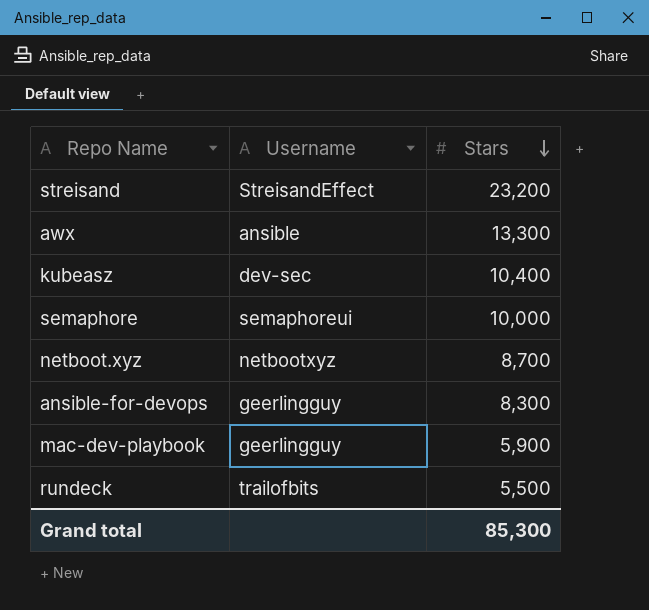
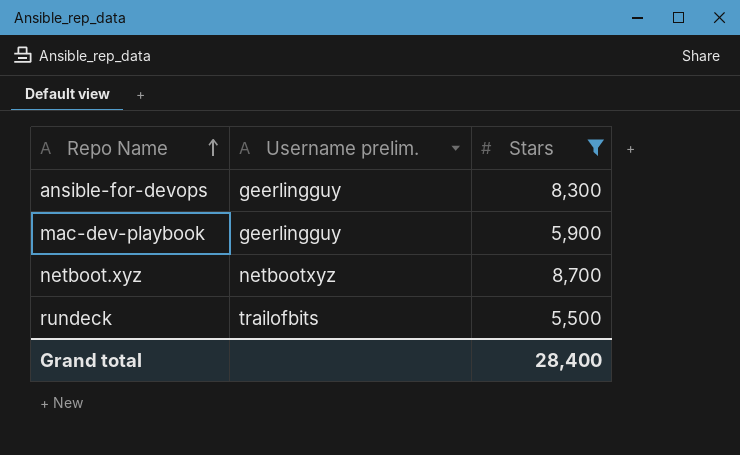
filter: none -> Stars <= 8,700
row order: Stars descending -> Repo Name ascending
column name: Username -> Username prelim.
Grand total | Stars: 85,300 -> 28,400

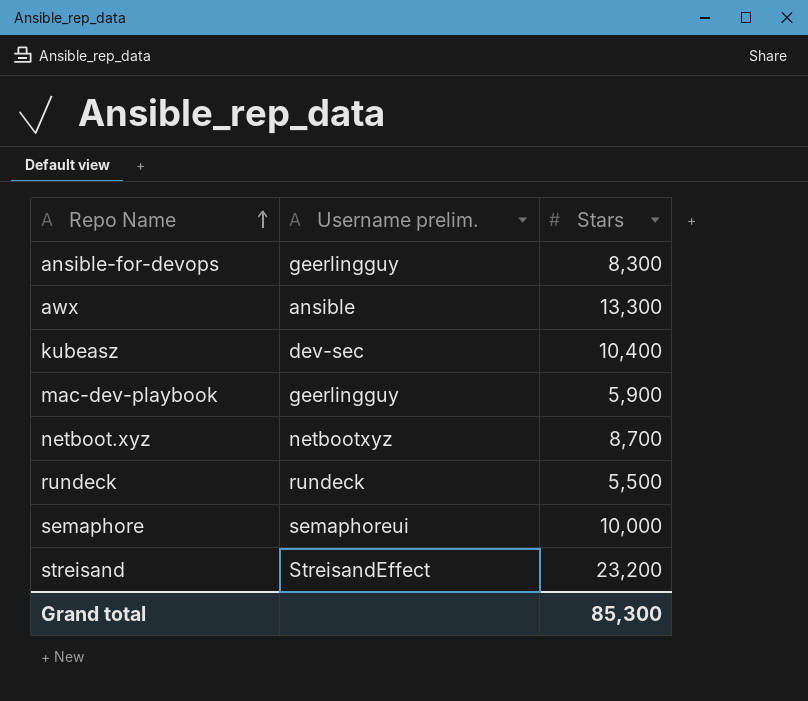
filter: Stars <= 8,700 -> none
rundeck | Username prelim.: trailofbits -> rundeck
Grand total | Stars: 28,400 -> 85,300

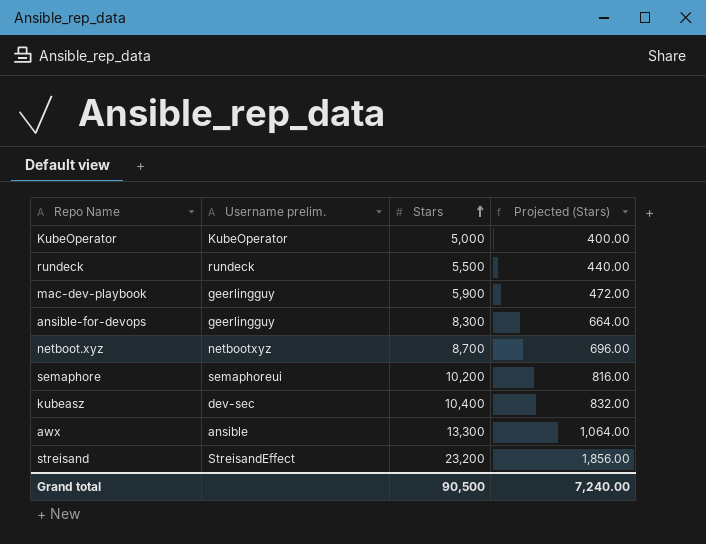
row order: Repo Name ascending -> Stars ascending
column Projected (Stars) | formula: none -> [Stars] * 0.08
row KubeOperator: none -> KubeOperator | 5,000 | 400.00
semaphore | Stars: 10,000 -> 10,200
Grand total | Stars: 85,300 -> 90,500

